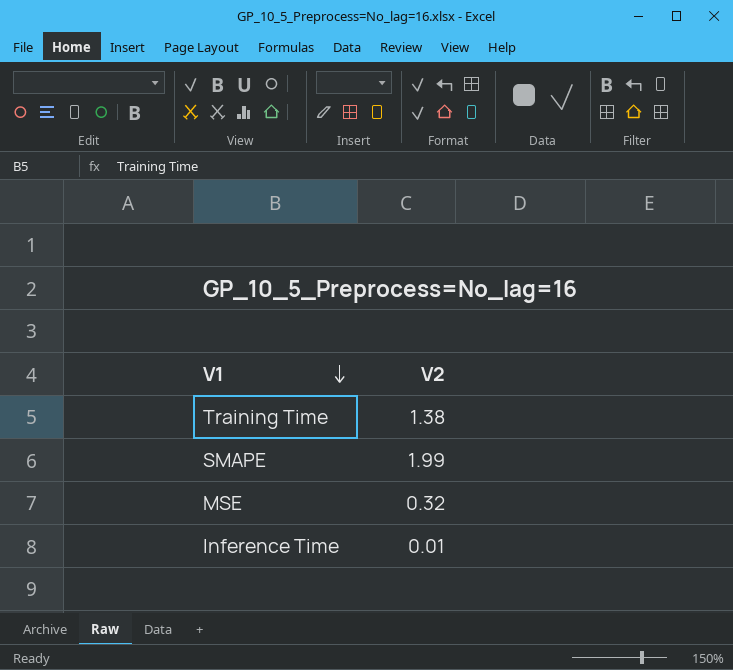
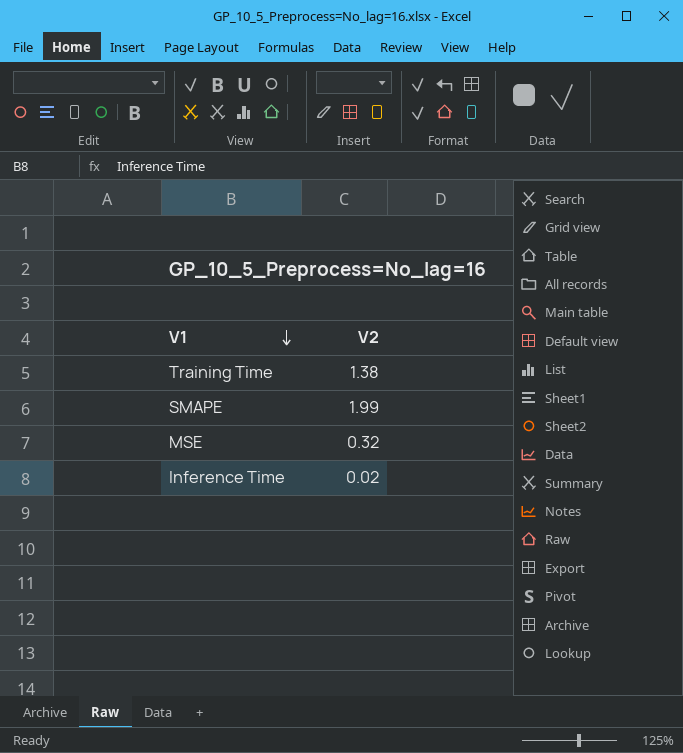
Inference Time | V2: 0.01 -> 0.02

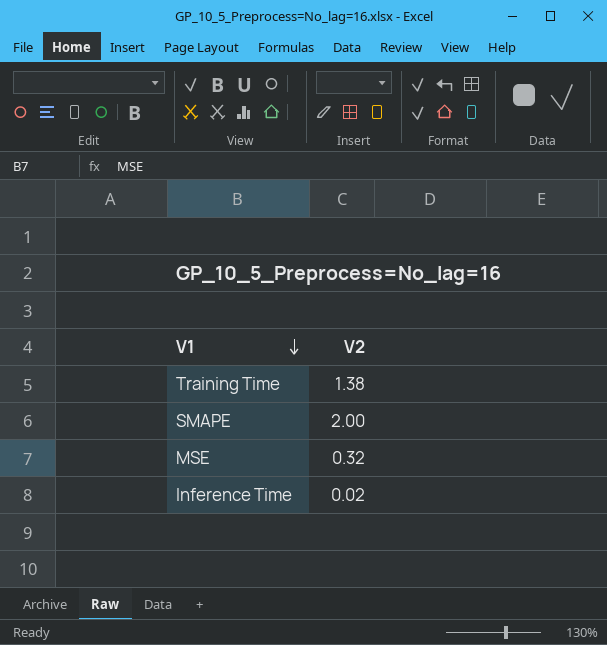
SMAPE | V2: 1.99 -> 2.00

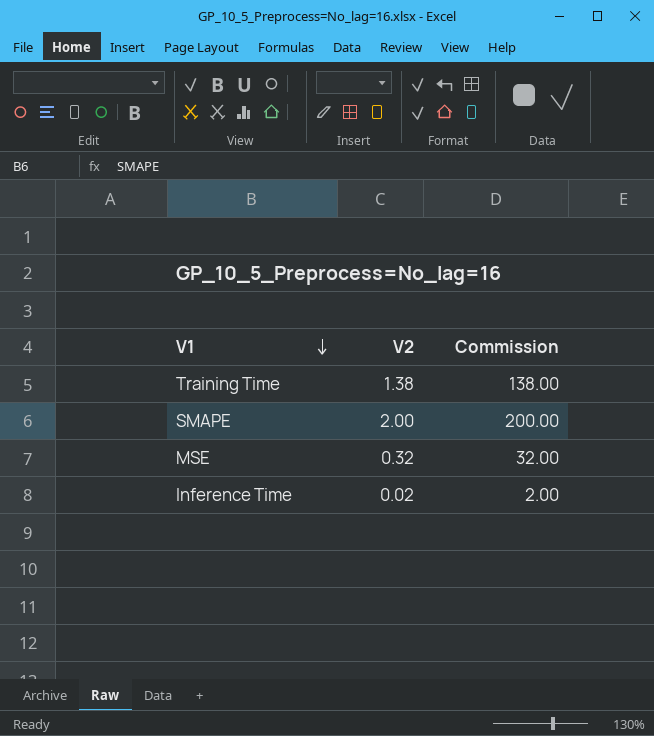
column Commission | formula: none -> [V2] * 100

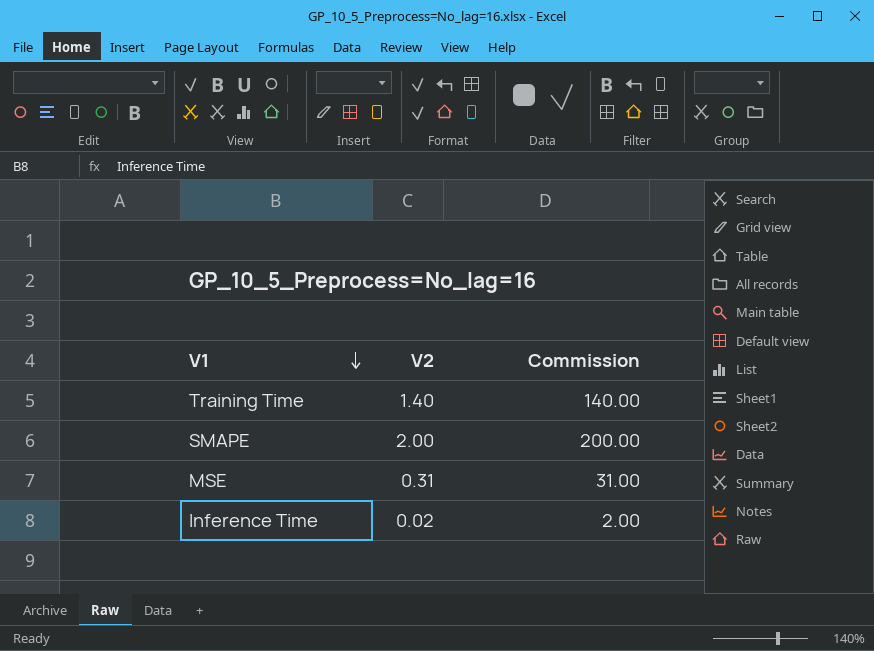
Training Time | V2: 1.38 -> 1.40
Training Time | Commission: 138.00 -> 140.00
MSE | V2: 0.32 -> 0.31
MSE | Commission: 32.00 -> 31.00

